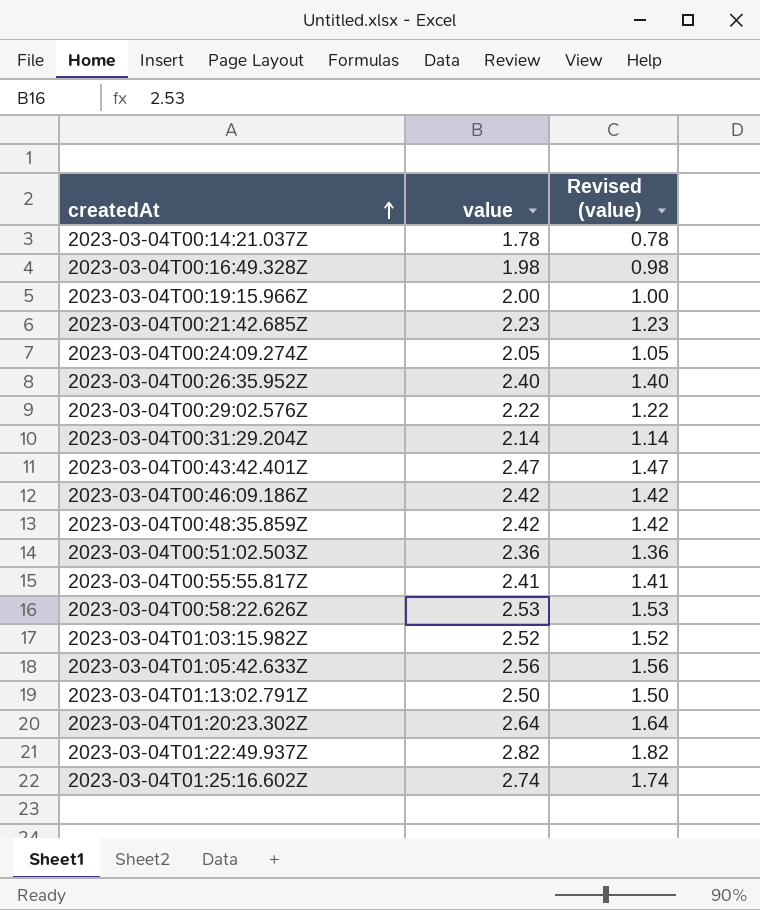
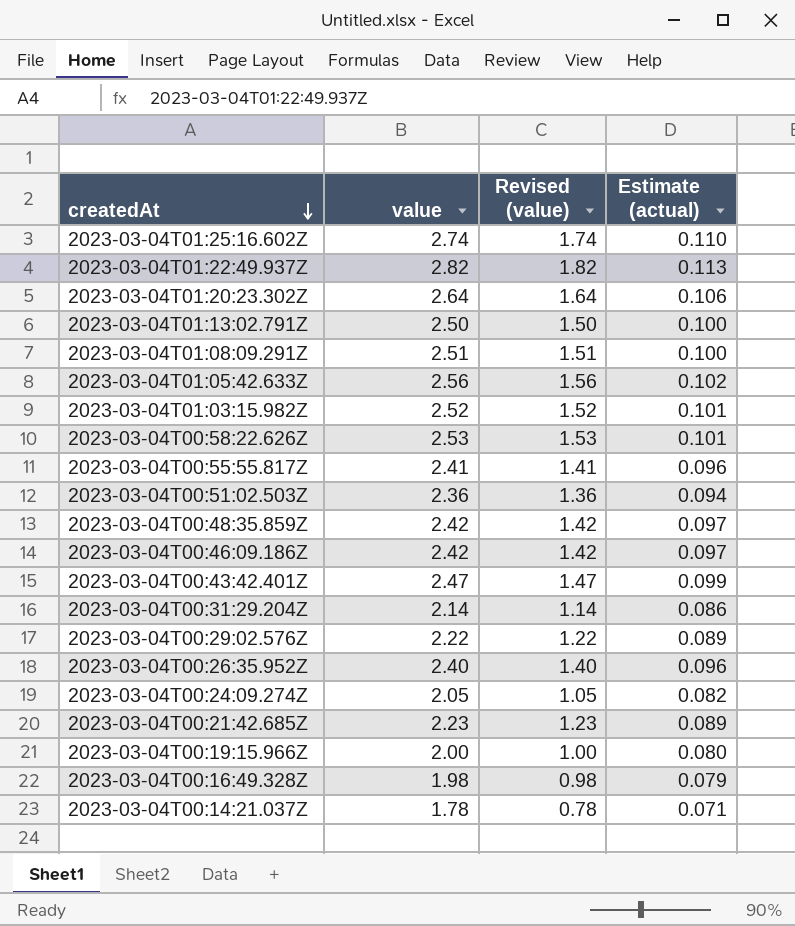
row order: createdAt ascending -> createdAt descending
column Estimate (actual) | formula: none -> [value] * 0.04
row 2023-03-04T01:08:09.291Z: none -> 2.51 | 1.51 | 0.100

